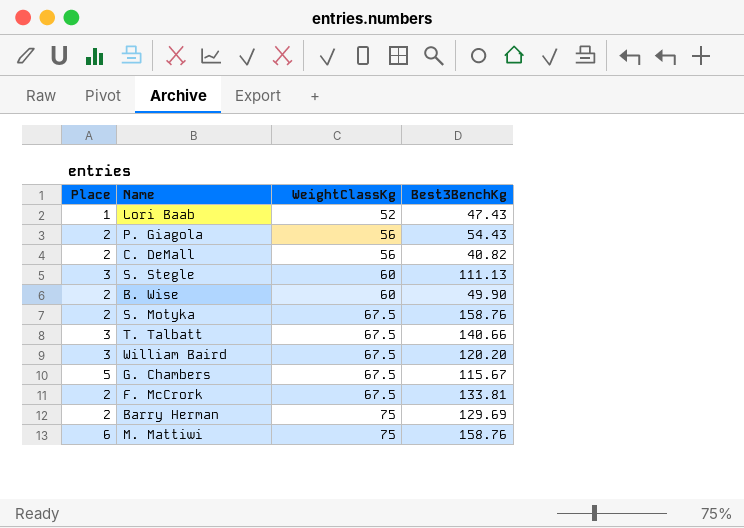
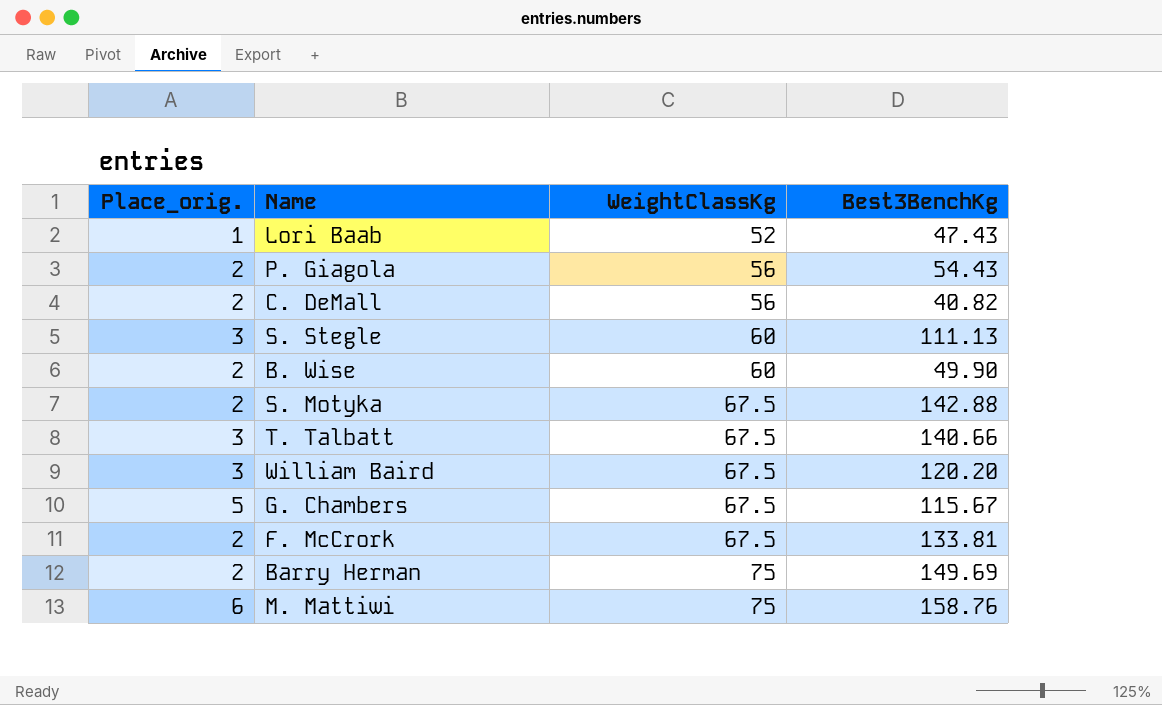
column name: Place -> Place_orig.
S. Motyka | Best3BenchKg: 158.76 -> 142.88
Barry Herman | Best3BenchKg: 129.69 -> 149.69

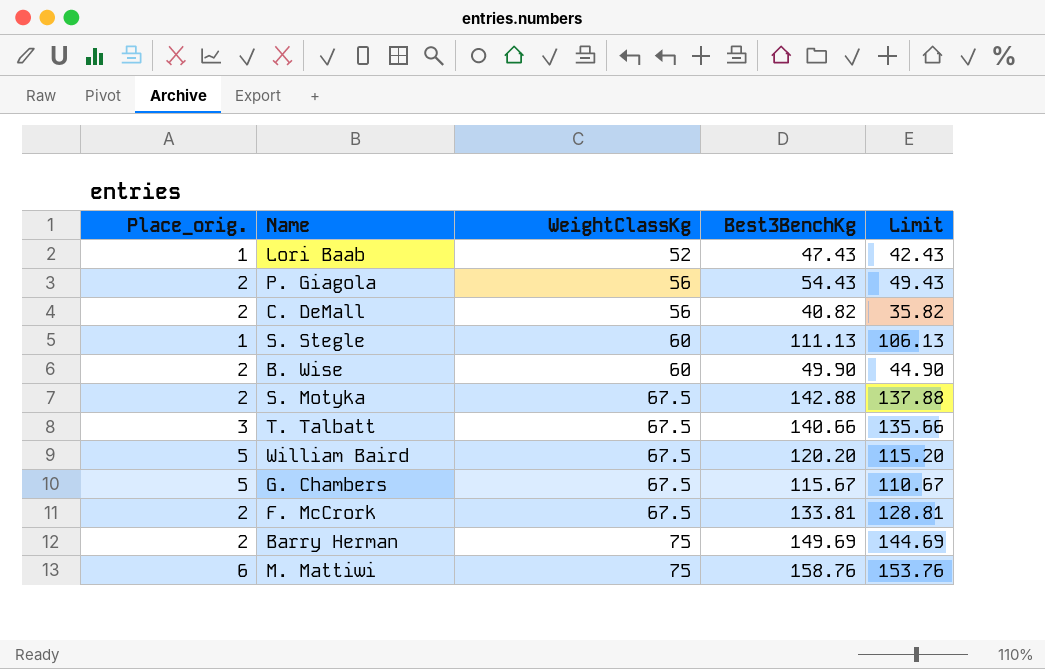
column Limit | formula: none -> [Best3BenchKg] - 5
S. Stegle | Place_orig.: 3 -> 1
William Baird | Place_orig.: 3 -> 5

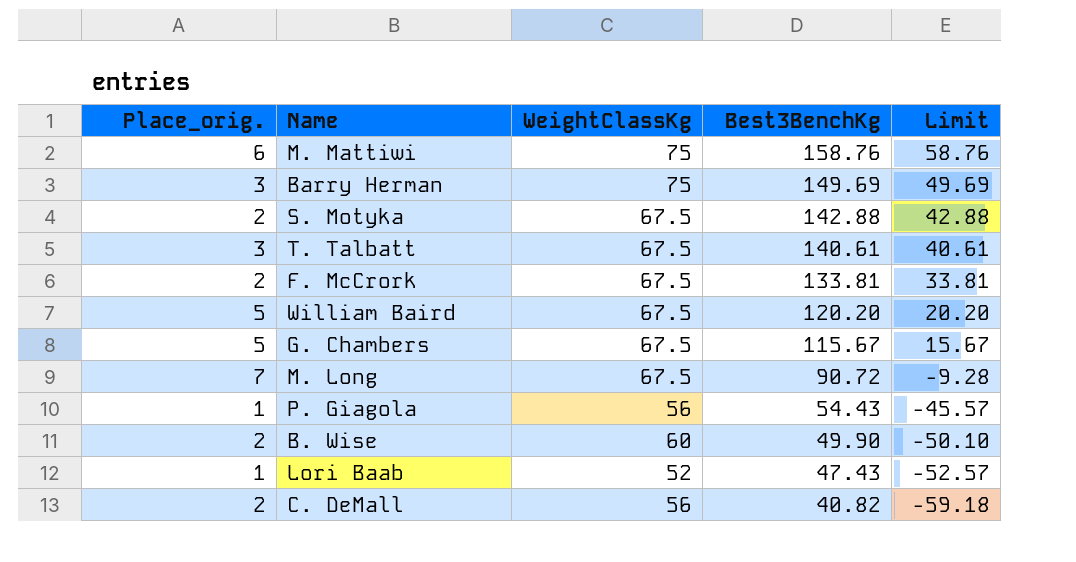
row order: WeightClassKg ascending -> Best3BenchKg descending
column Limit | formula: [Best3BenchKg] - 5 -> [Best3BenchKg] - 100
row S. Stegle: 1 | 60 | 111.13 | 106.13 -> none
Barry Herman | Place_orig.: 2 -> 3
T. Talbatt | Best3BenchKg: 140.66 -> 140.61
row M. Long: none -> 7 | 67.5 | 90.72 | -9.28
P. Giagola | Place_orig.: 2 -> 1

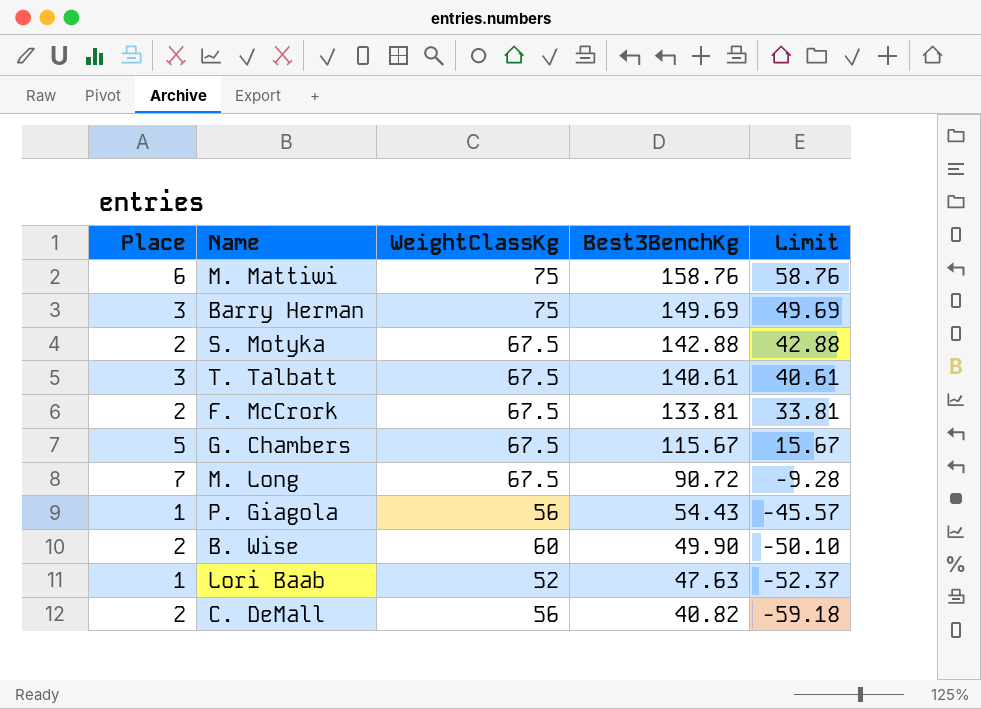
column name: Place_orig. -> Place
row William Baird: 5 | 67.5 | 120.20 | 20.20 -> none
Lori Baab | Best3BenchKg: 47.43 -> 47.63
Lori Baab | Limit: -52.57 -> -52.37

